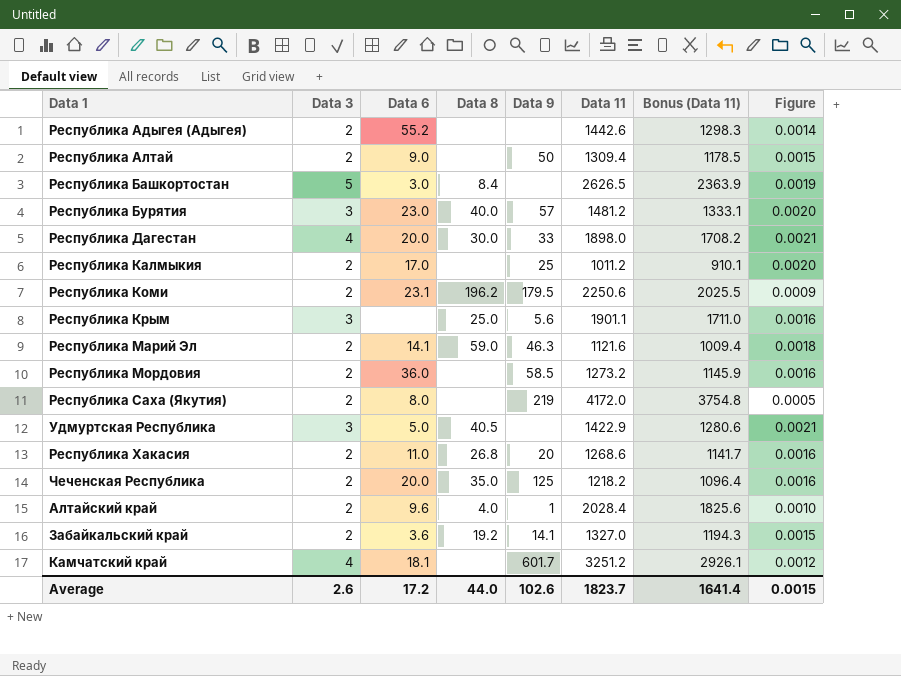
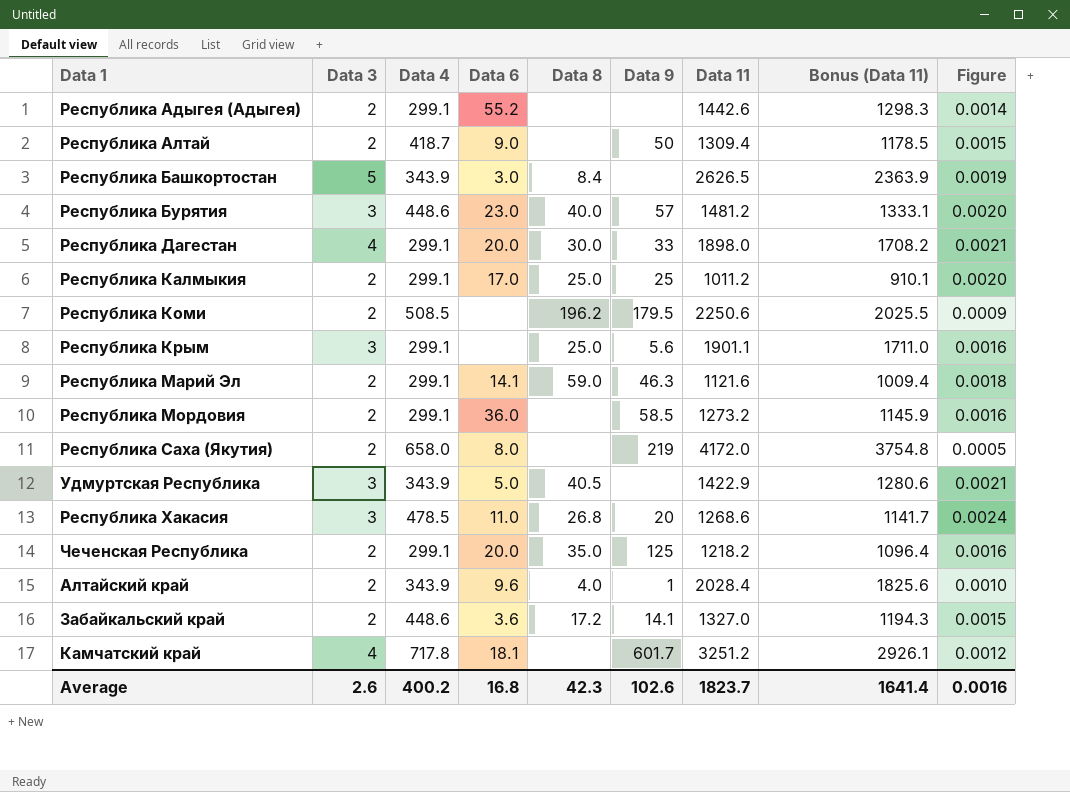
column Data 4 | position: none -> 3
Республика Калмыкия | Data 8: none -> 25.0
Республика Коми | Data 6: 23.1 -> none
Республика Хакасия | Data 3: 2 -> 3
Республика Хакасия | Figure: 0.0016 -> 0.0024
Забайкальский край | Data 8: 19.2 -> 17.2
Average | Data 6: 17.2 -> 16.8
Average | Data 8: 44.0 -> 42.3
Average | Figure: 0.0015 -> 0.0016

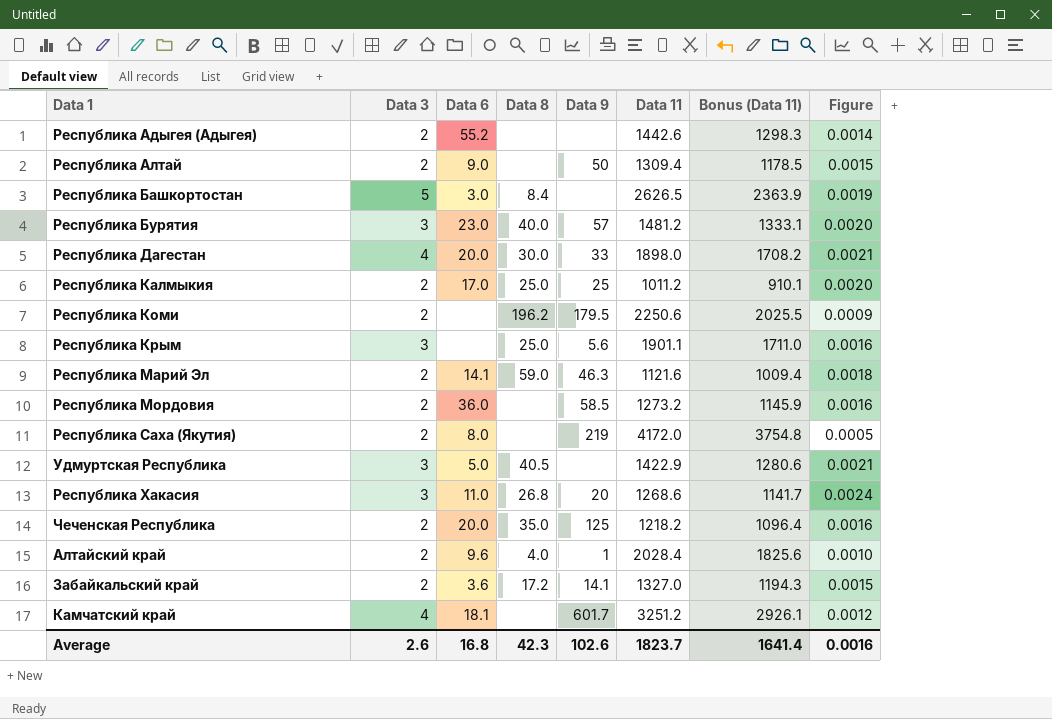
column Data 4 | position: 3 -> none

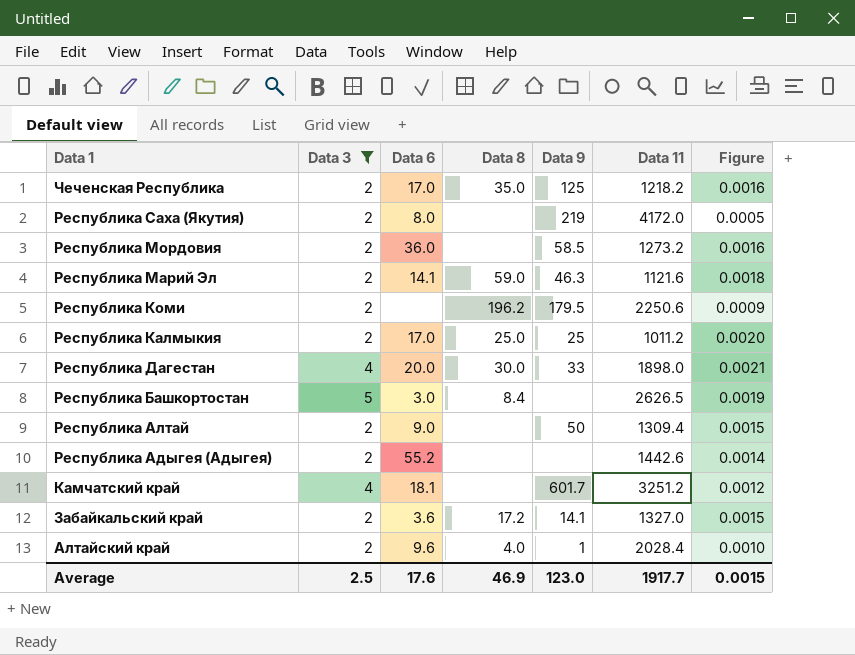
filter: none -> Data 3 != 3
row order: none -> Data 1 descending
column Bonus (Data 11) | formula: [Data 11] * 0.9 -> none
Чеченская Республика | Data 6: 20.0 -> 17.0
Average | Data 3: 2.6 -> 2.5
Average | Data 6: 16.8 -> 17.6
Average | Data 8: 42.3 -> 46.9
Average | Data 9: 102.6 -> 123.0
Average | Data 11: 1823.7 -> 1917.7
Average | Figure: 0.0016 -> 0.0015

